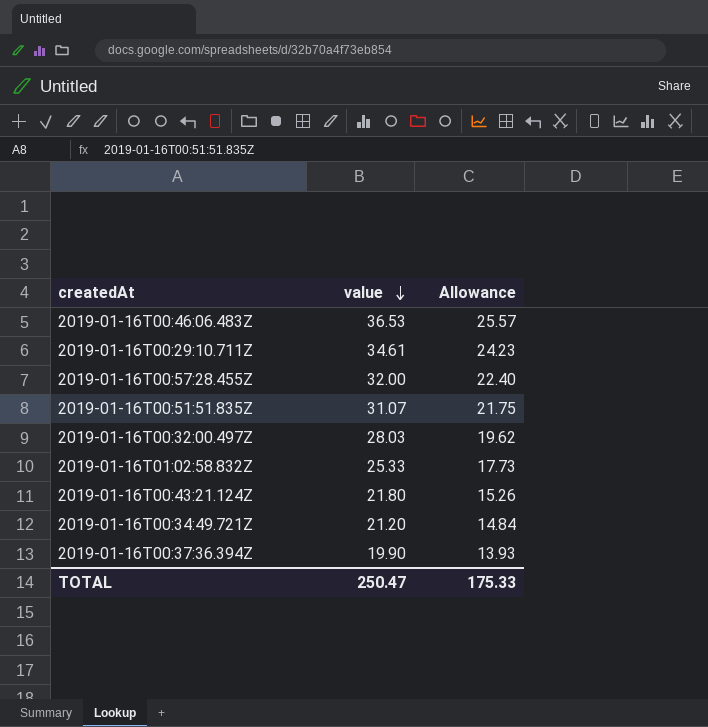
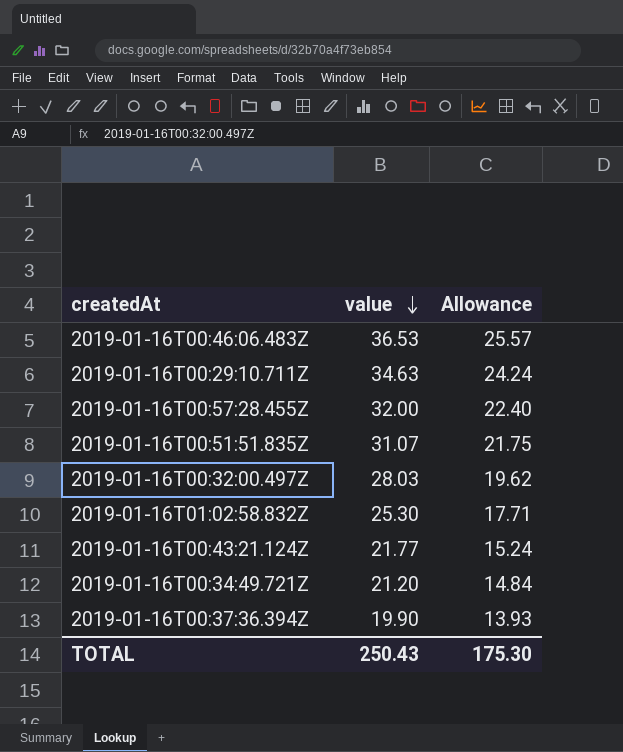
2019-01-16T00:29:10.711Z | value: 34.61 -> 34.63
2019-01-16T00:29:10.711Z | Allowance: 24.23 -> 24.24
2019-01-16T01:02:58.832Z | value: 25.33 -> 25.30
2019-01-16T01:02:58.832Z | Allowance: 17.73 -> 17.71
2019-01-16T00:43:21.124Z | value: 21.80 -> 21.77
2019-01-16T00:43:21.124Z | Allowance: 15.26 -> 15.24
TOTAL | value: 250.47 -> 250.43
TOTAL | Allowance: 175.33 -> 175.30

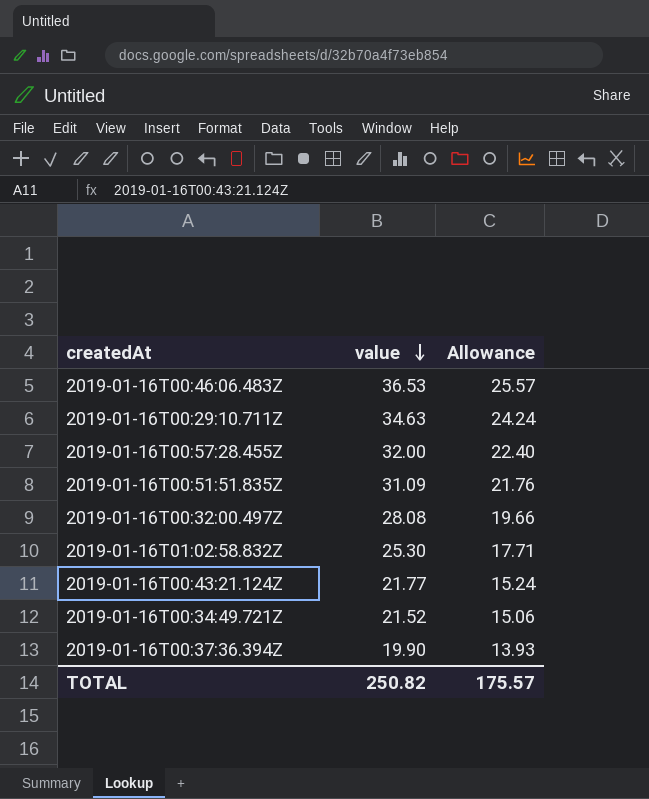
2019-01-16T00:51:51.835Z | value: 31.07 -> 31.09
2019-01-16T00:51:51.835Z | Allowance: 21.75 -> 21.76
2019-01-16T00:32:00.497Z | value: 28.03 -> 28.08
2019-01-16T00:32:00.497Z | Allowance: 19.62 -> 19.66
2019-01-16T00:34:49.721Z | value: 21.20 -> 21.52
2019-01-16T00:34:49.721Z | Allowance: 14.84 -> 15.06
TOTAL | value: 250.43 -> 250.82
TOTAL | Allowance: 175.30 -> 175.57

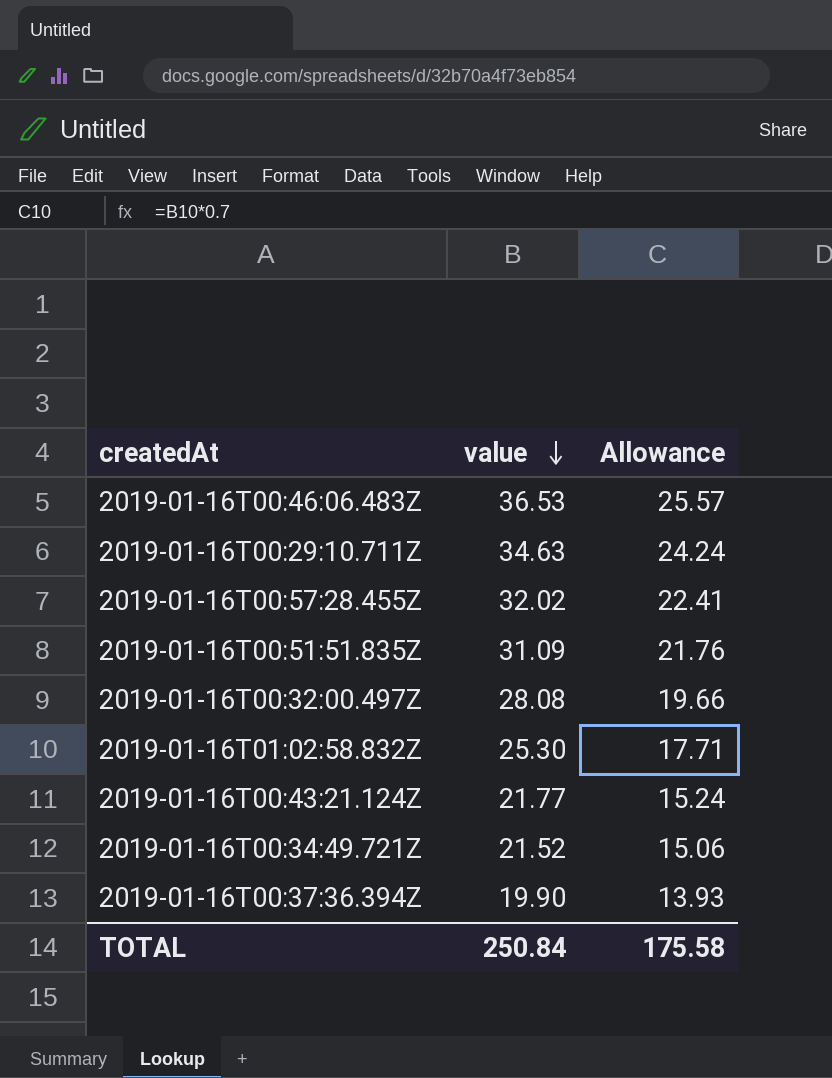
2019-01-16T00:57:28.455Z | value: 32.00 -> 32.02
2019-01-16T00:57:28.455Z | Allowance: 22.40 -> 22.41
TOTAL | value: 250.82 -> 250.84
TOTAL | Allowance: 175.57 -> 175.58

